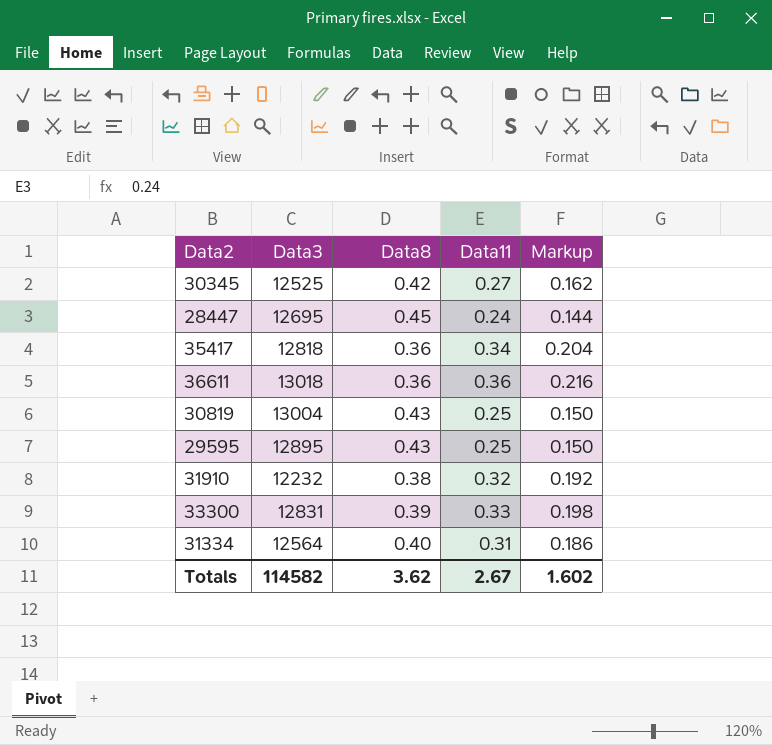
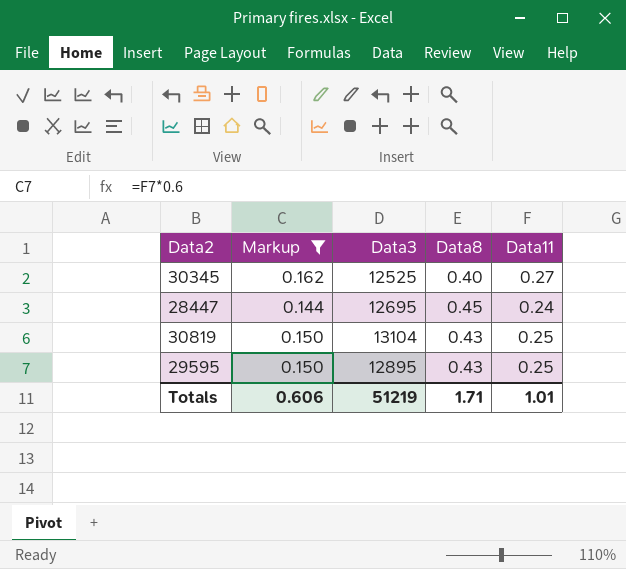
filter: none -> Markup <= 0.162
column Markup | position: 5 -> 2
30345 | Data8: 0.42 -> 0.40
30819 | Data3: 13004 -> 13104
Totals | Markup: 1.602 -> 0.606
Totals | Data3: 114582 -> 51219
Totals | Data8: 3.62 -> 1.71
Totals | Data11: 2.67 -> 1.01

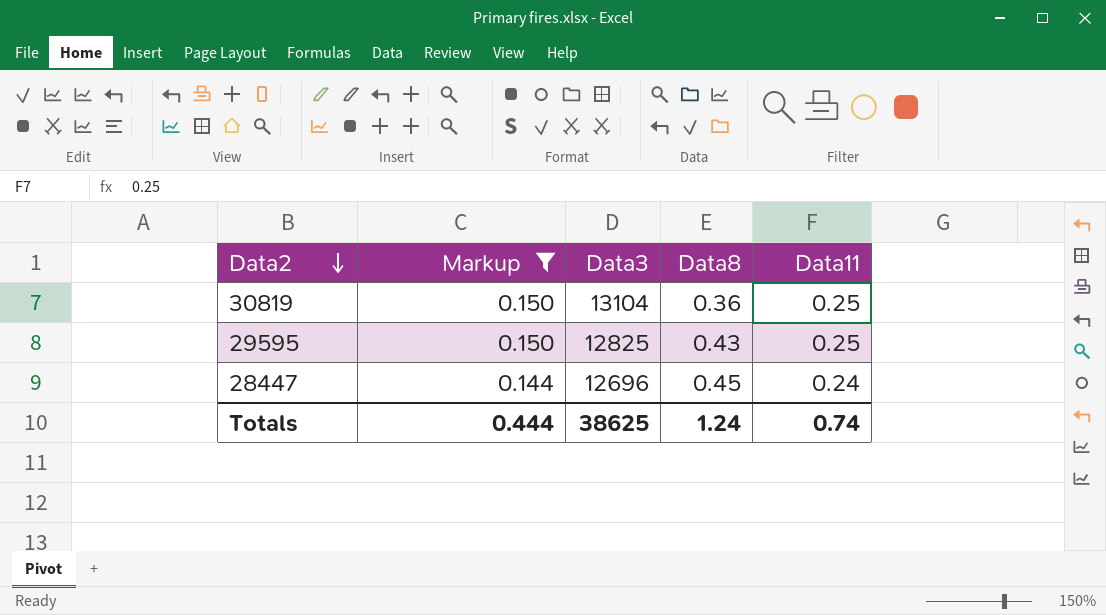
row order: none -> Data2 descending
row 30345: 0.162 | 12525 | 0.40 | 0.27 -> none
30819 | Data8: 0.43 -> 0.36
29595 | Data3: 12895 -> 12825
28447 | Data3: 12695 -> 12696
Totals | Markup: 0.606 -> 0.444
Totals | Data3: 51219 -> 38625
Totals | Data8: 1.71 -> 1.24
Totals | Data11: 1.01 -> 0.74

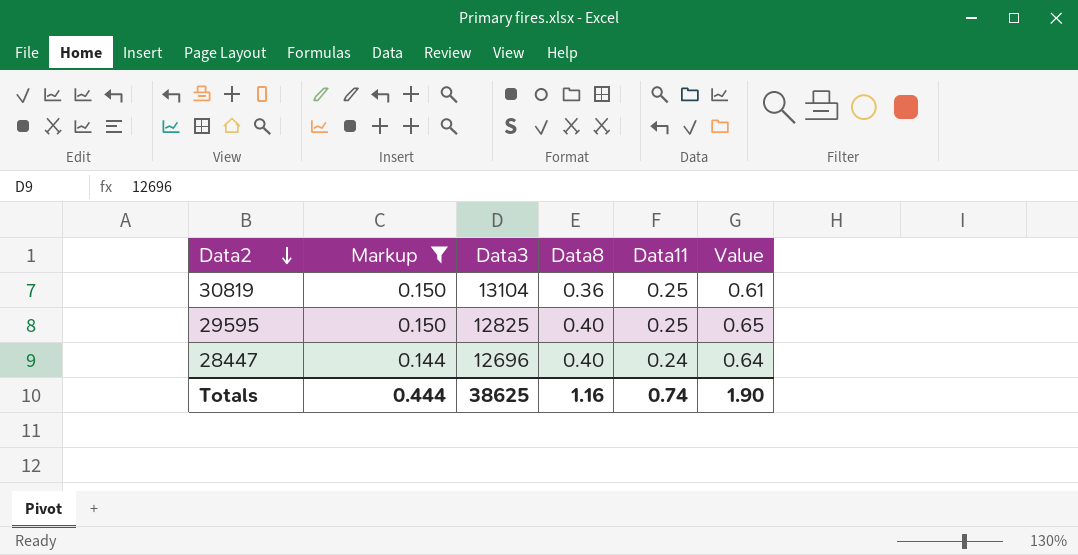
column Value | formula: none -> [Data8] + [Data11]
29595 | Data8: 0.43 -> 0.40
28447 | Data8: 0.45 -> 0.40
Totals | Data8: 1.24 -> 1.16

